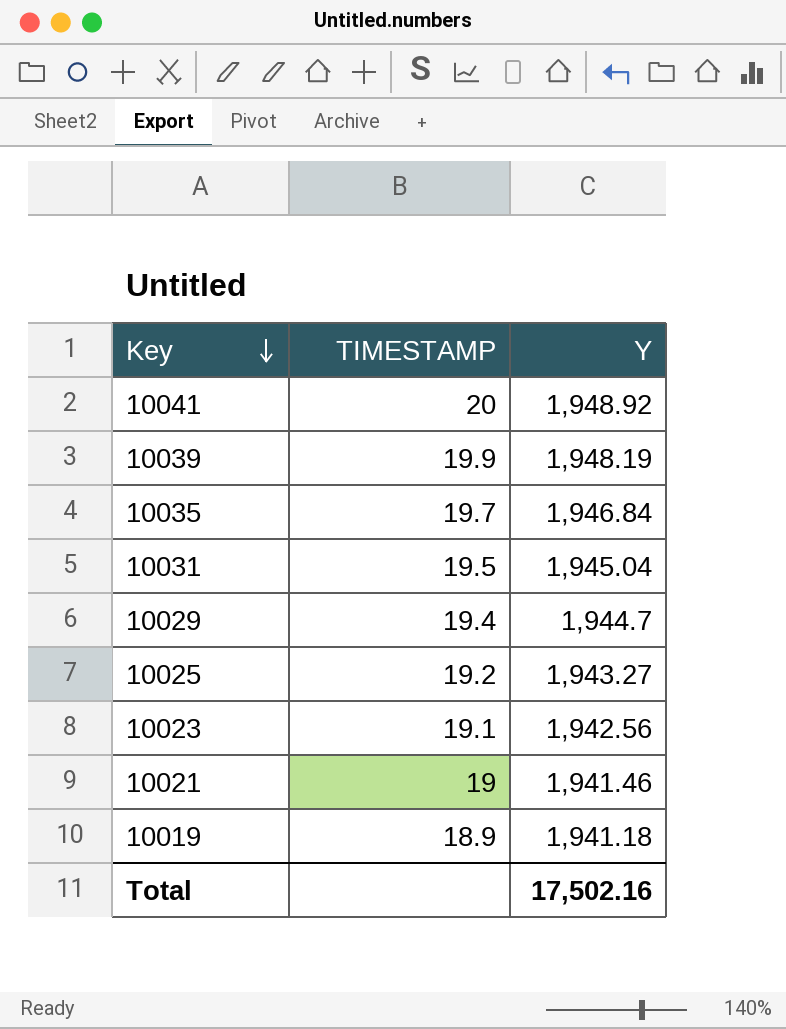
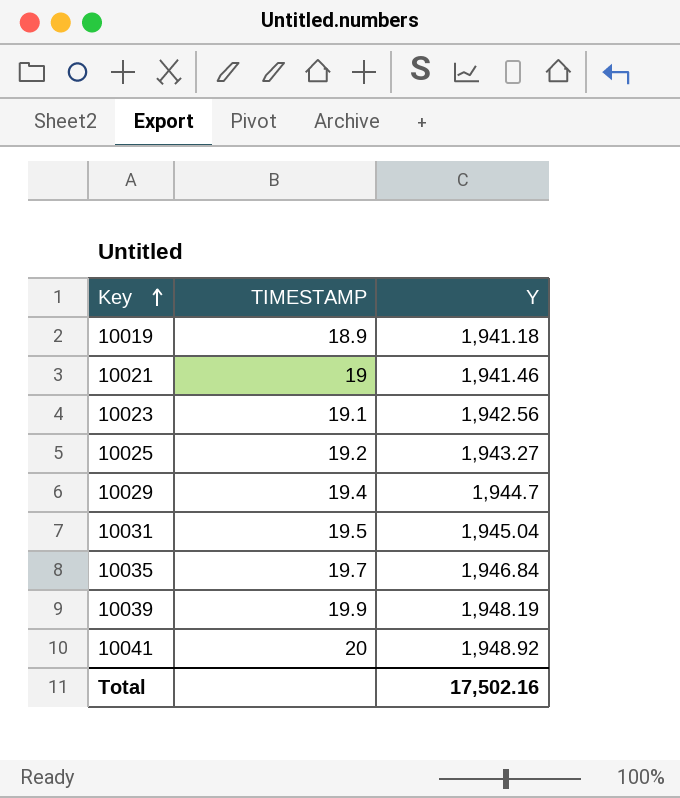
row order: Key descending -> Key ascending

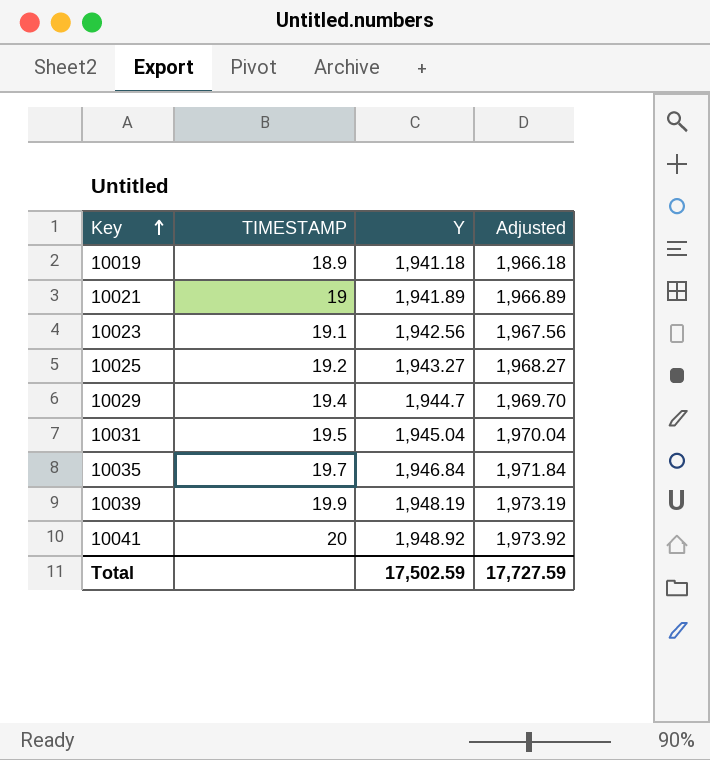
column Adjusted | formula: none -> [Y] + 25
10021 | Y: 1,941.46 -> 1,941.89
Total | Y: 17,502.16 -> 17,502.59

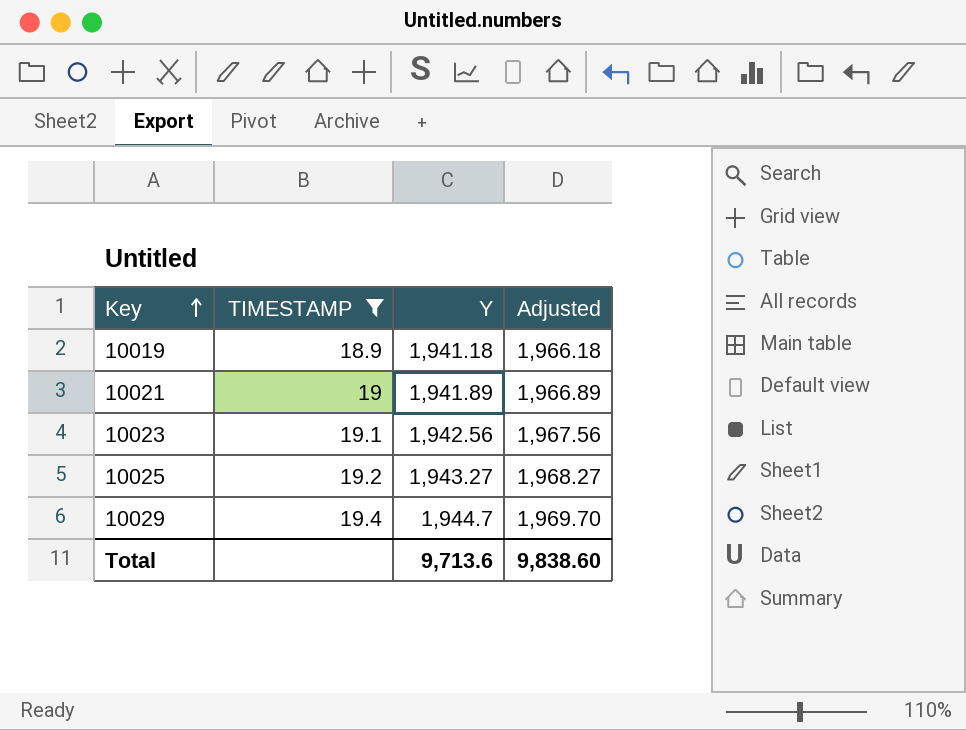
filter: none -> TIMESTAMP <= 19.4
Total | Y: 17,502.59 -> 9,713.6
Total | Adjusted: 17,727.59 -> 9,838.60

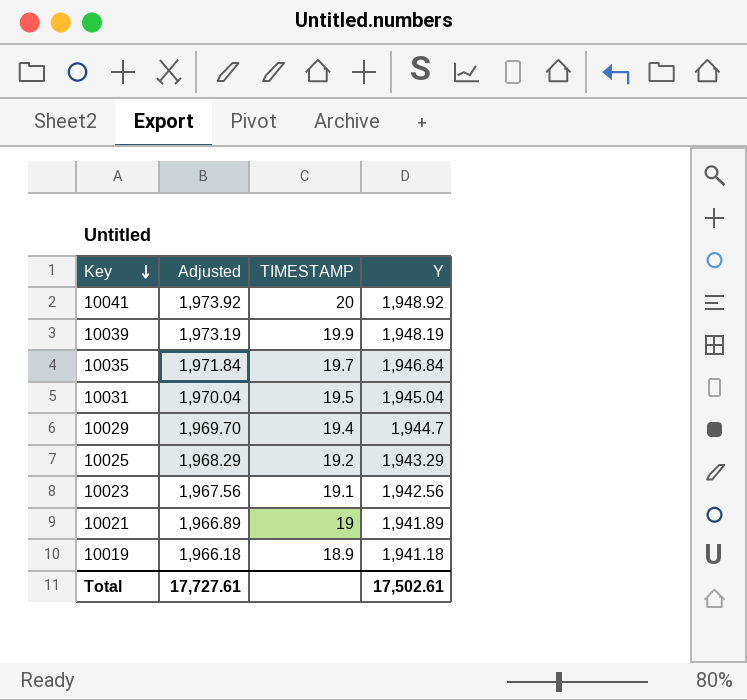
filter: TIMESTAMP <= 19.4 -> none
row order: Key ascending -> Key descending
column Adjusted | position: 4 -> 2
10025 | Adjusted: 1,968.27 -> 1,968.29
10025 | Y: 1,943.27 -> 1,943.29
Total | Adjusted: 9,838.60 -> 17,727.61
Total | Y: 9,713.6 -> 17,502.61

